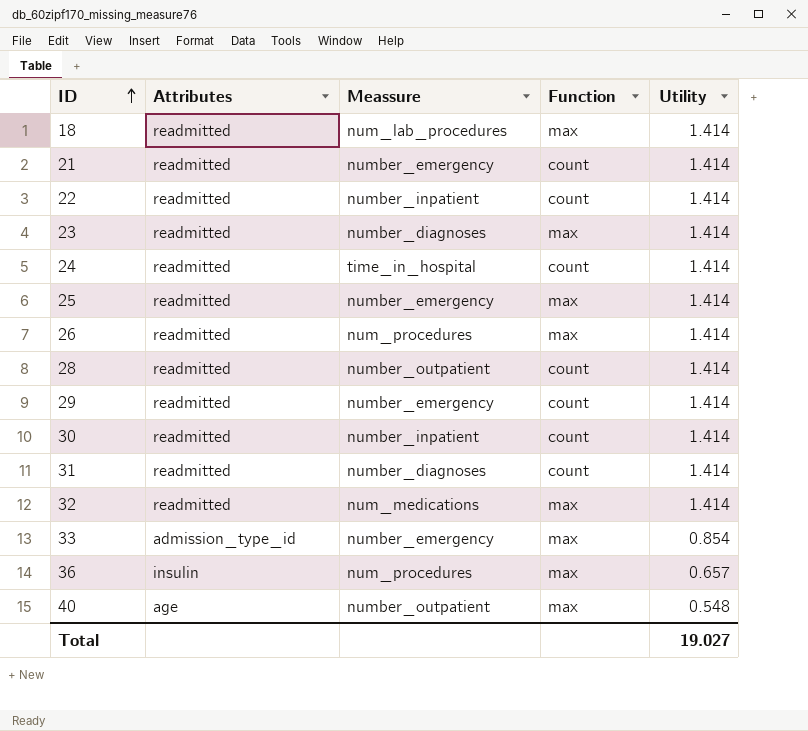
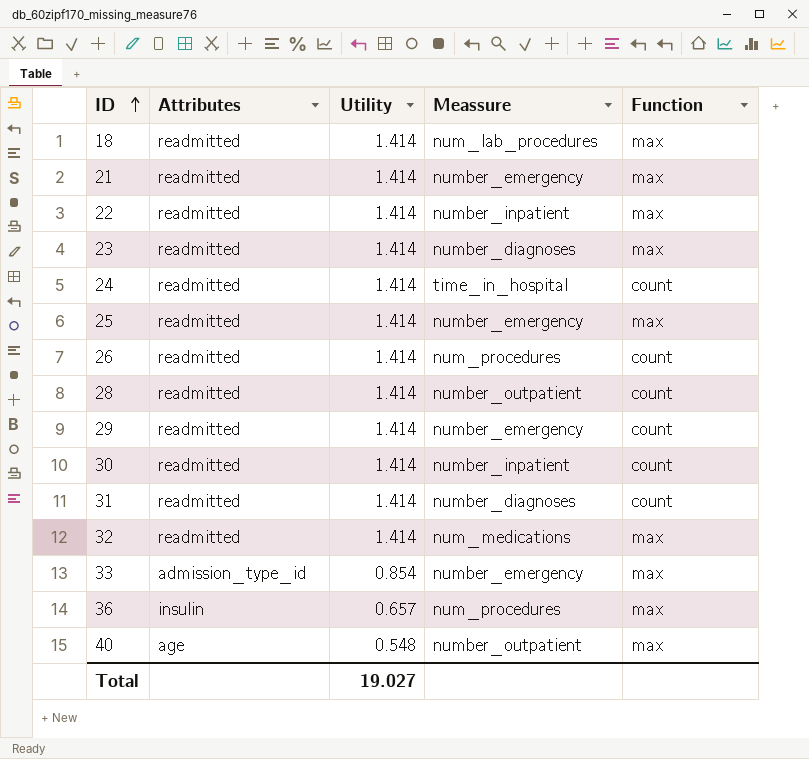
column Utility | position: 5 -> 3
21 | Function: count -> max
22 | Function: count -> max
26 | Function: max -> count

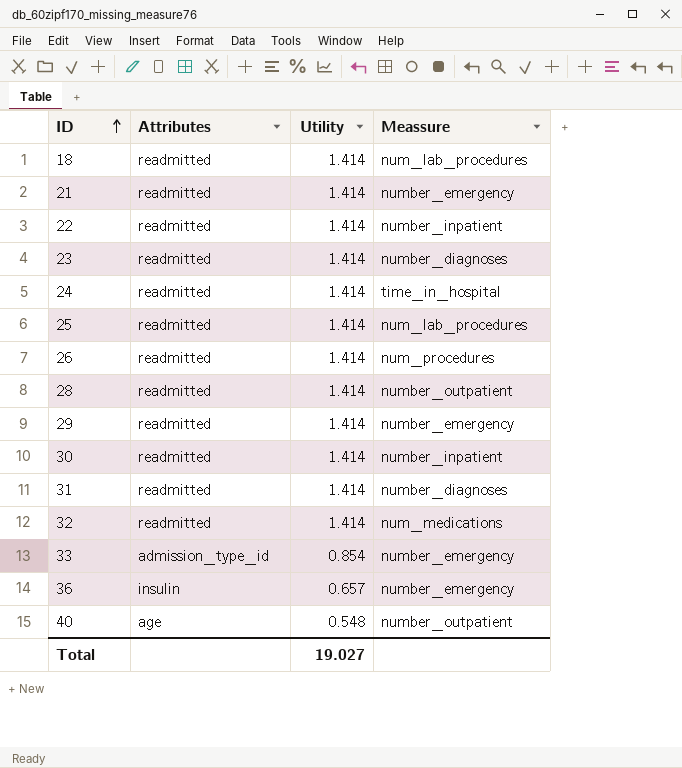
column Function | position: 5 -> none
25 | Meassure: number_emergency -> num_lab_procedures
36 | Meassure: num_procedures -> number_emergency

